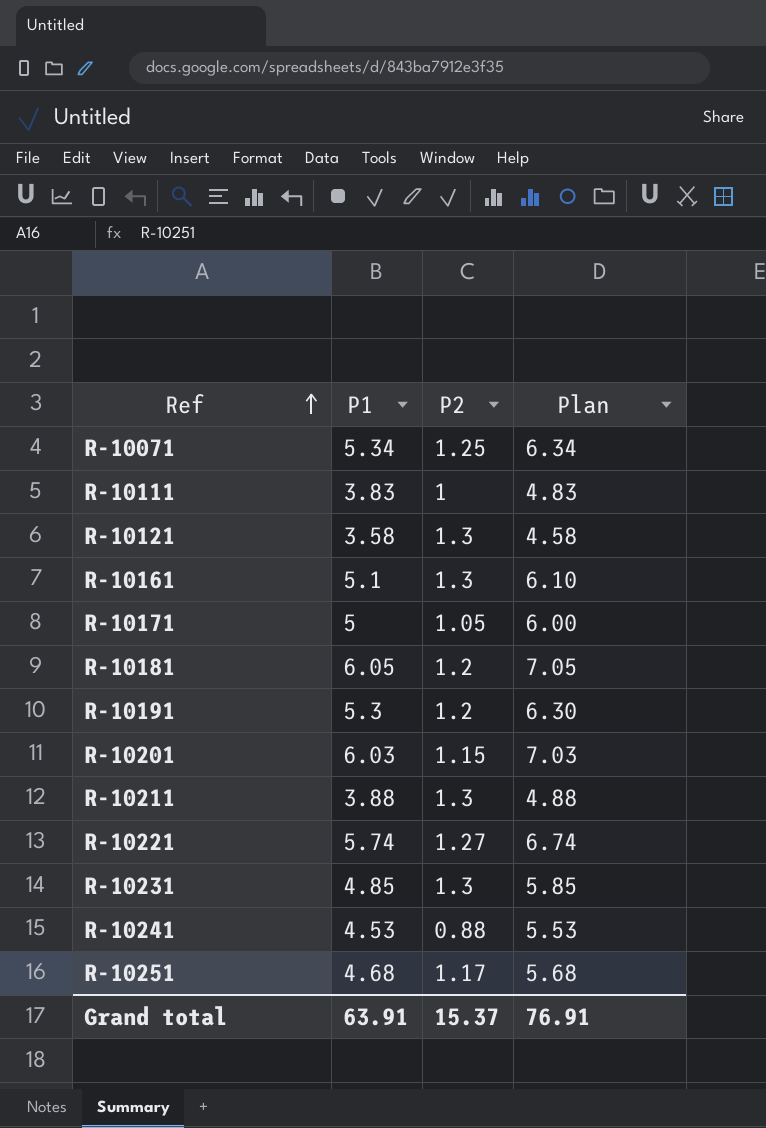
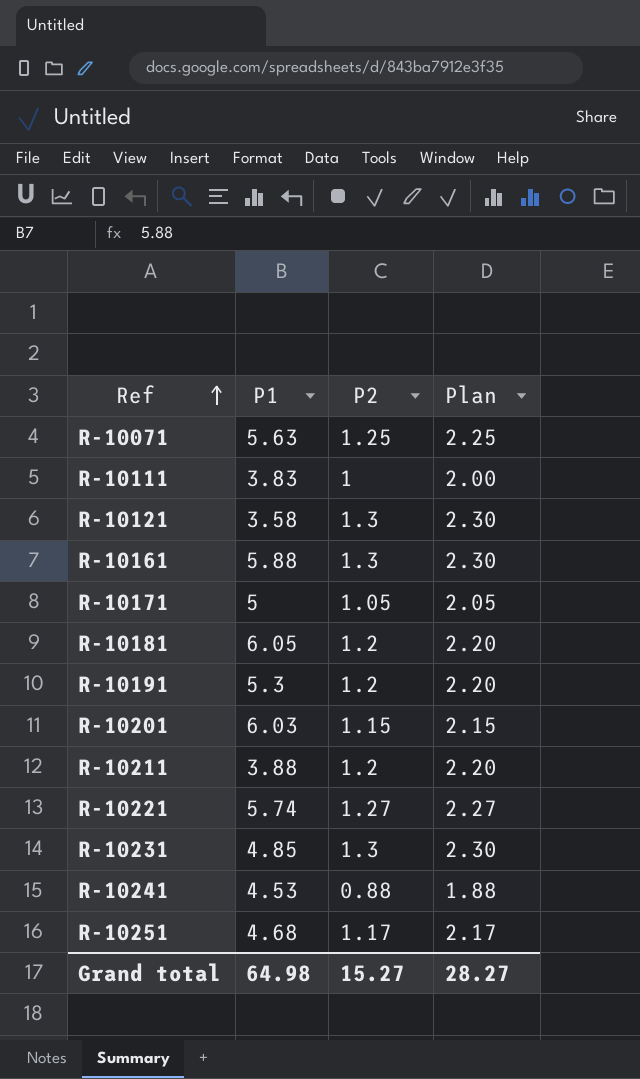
column Plan | formula: [P1] + 1 -> [P2] + 1
R-10071 | P1: 5.34 -> 5.63
R-10161 | P1: 5.1 -> 5.88
R-10211 | P2: 1.3 -> 1.2
Grand total | P1: 63.91 -> 64.98
Grand total | P2: 15.37 -> 15.27
Grand total | Plan: 76.91 -> 28.27

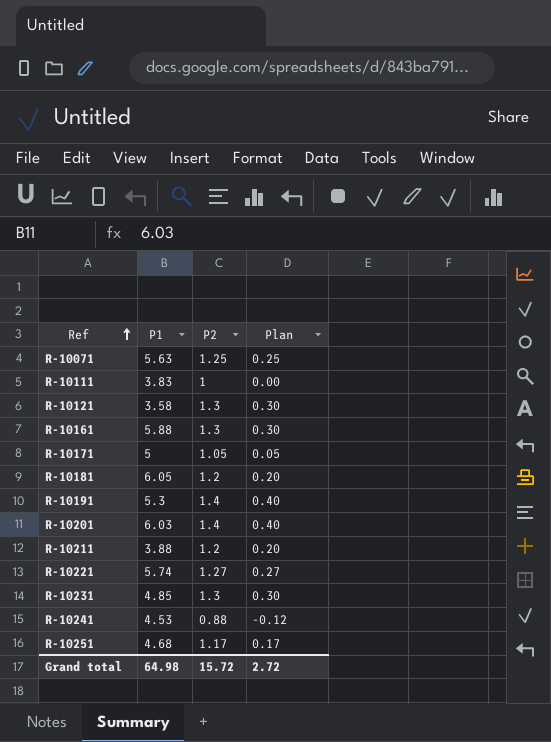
column Plan | formula: [P2] + 1 -> [P2] - 1
R-10191 | P2: 1.2 -> 1.4
R-10201 | P2: 1.15 -> 1.4
Grand total | P2: 15.27 -> 15.72
Grand total | Plan: 28.27 -> 2.72

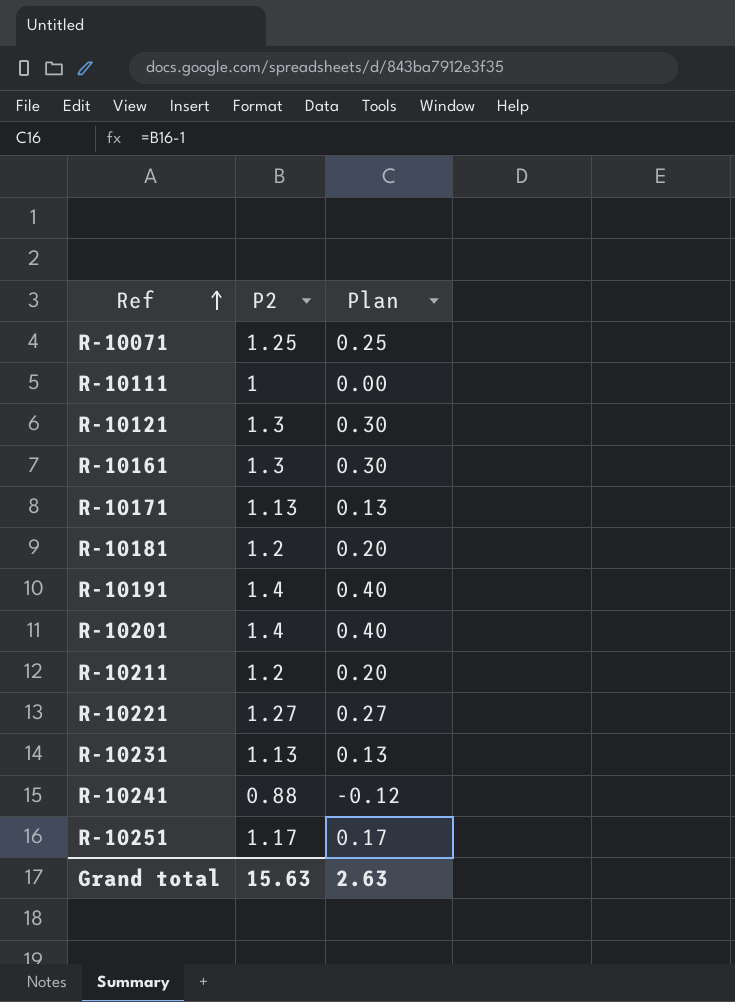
column P1 | position: 2 -> none
R-10171 | P2: 1.05 -> 1.13
R-10171 | Plan: 0.05 -> 0.13
R-10231 | P2: 1.3 -> 1.13
R-10231 | Plan: 0.30 -> 0.13
Grand total | P2: 15.72 -> 15.63
Grand total | Plan: 2.72 -> 2.63

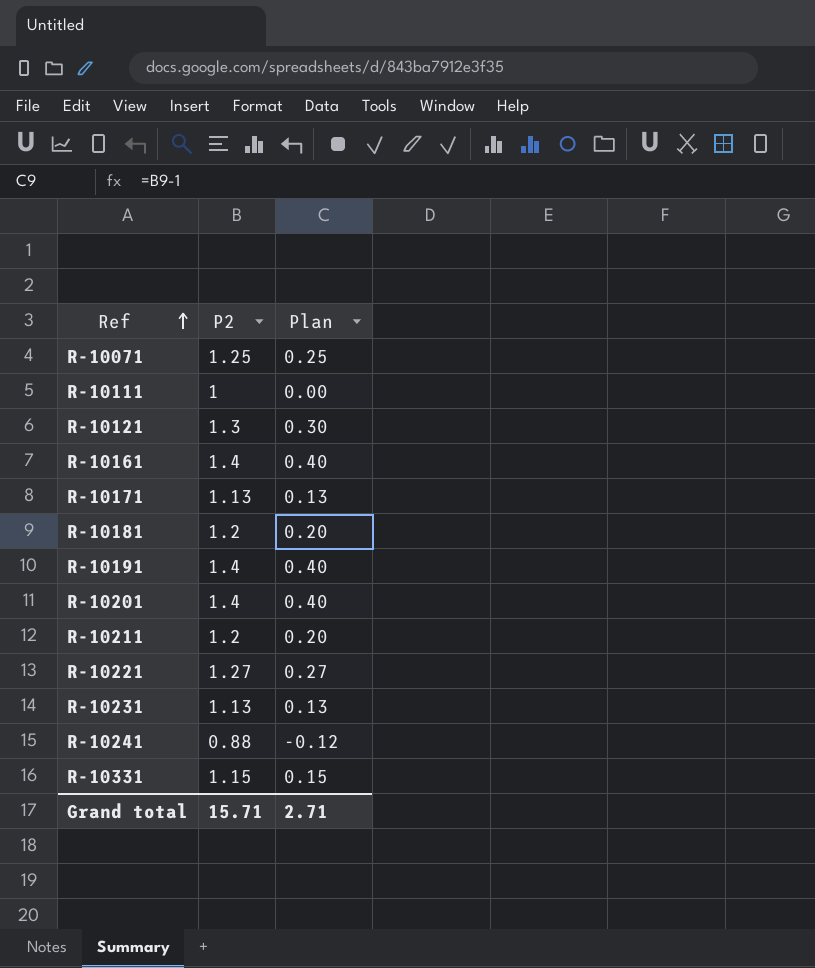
row R-10251: 1.17 | 0.17 -> none
R-10161 | P2: 1.3 -> 1.4
R-10161 | Plan: 0.30 -> 0.40
row R-10331: none -> 1.15 | 0.15
Grand total | P2: 15.63 -> 15.71
Grand total | Plan: 2.63 -> 2.71

